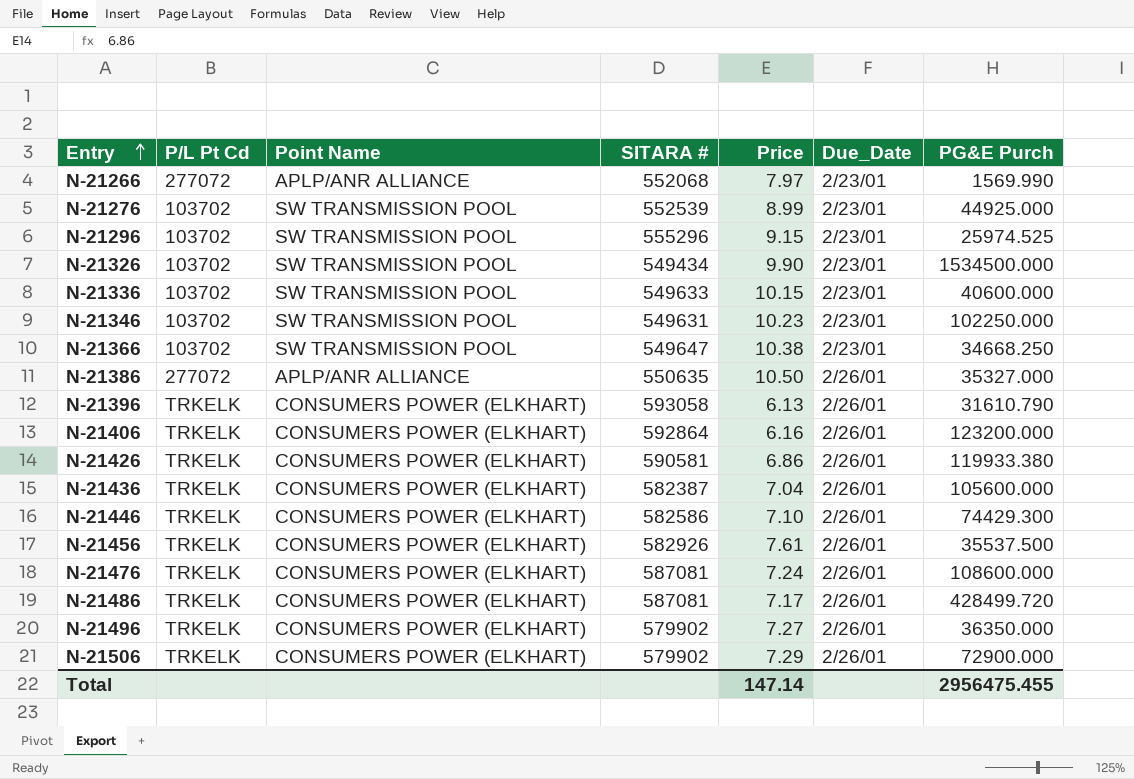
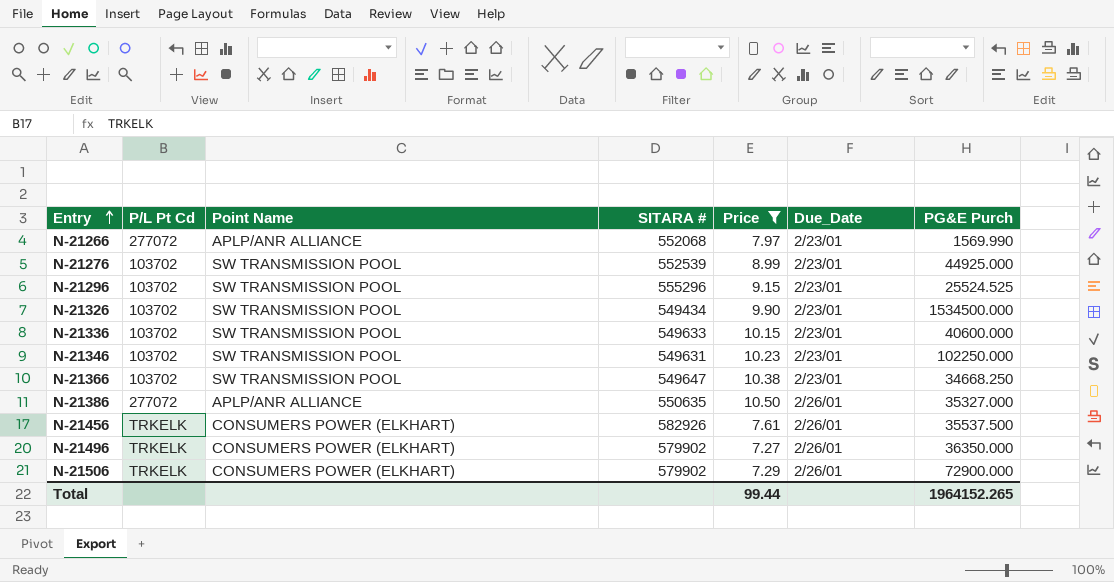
filter: none -> Price >= 7.27
N-21296 | PG&E Purch: 25974.525 -> 25524.525
Total | Price: 147.14 -> 99.44
Total | PG&E Purch: 2956475.455 -> 1964152.265

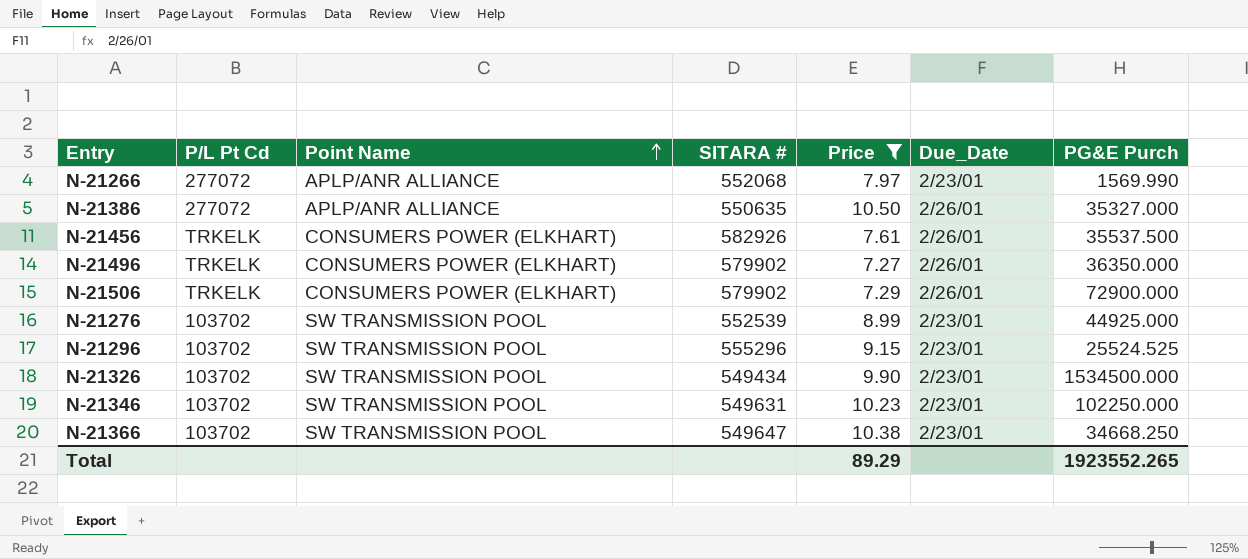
row order: Entry ascending -> Point Name ascending
row N-21336: 103702 | SW TRANSMISSION POOL | 549633 | 10.15 | 2/23/01 | 40600.000 -> none
Total | Price: 99.44 -> 89.29
Total | PG&E Purch: 1964152.265 -> 1923552.265

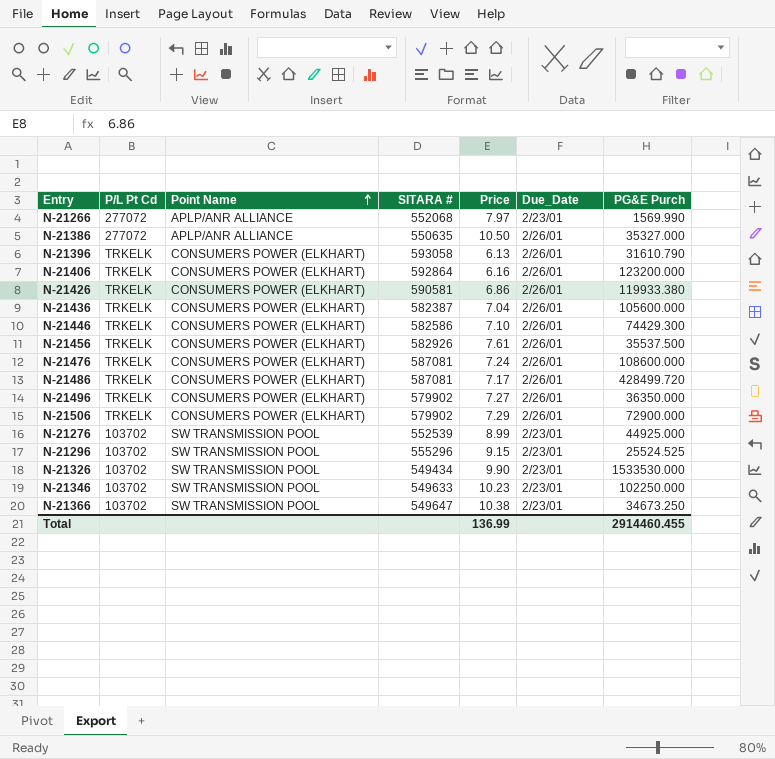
filter: Price >= 7.27 -> none
N-21326 | PG&E Purch: 1534500.000 -> 1533530.000
N-21346 | SITARA #: 549631 -> 549633
N-21366 | PG&E Purch: 34668.250 -> 34673.250
Total | Price: 89.29 -> 136.99
Total | PG&E Purch: 1923552.265 -> 2914460.455

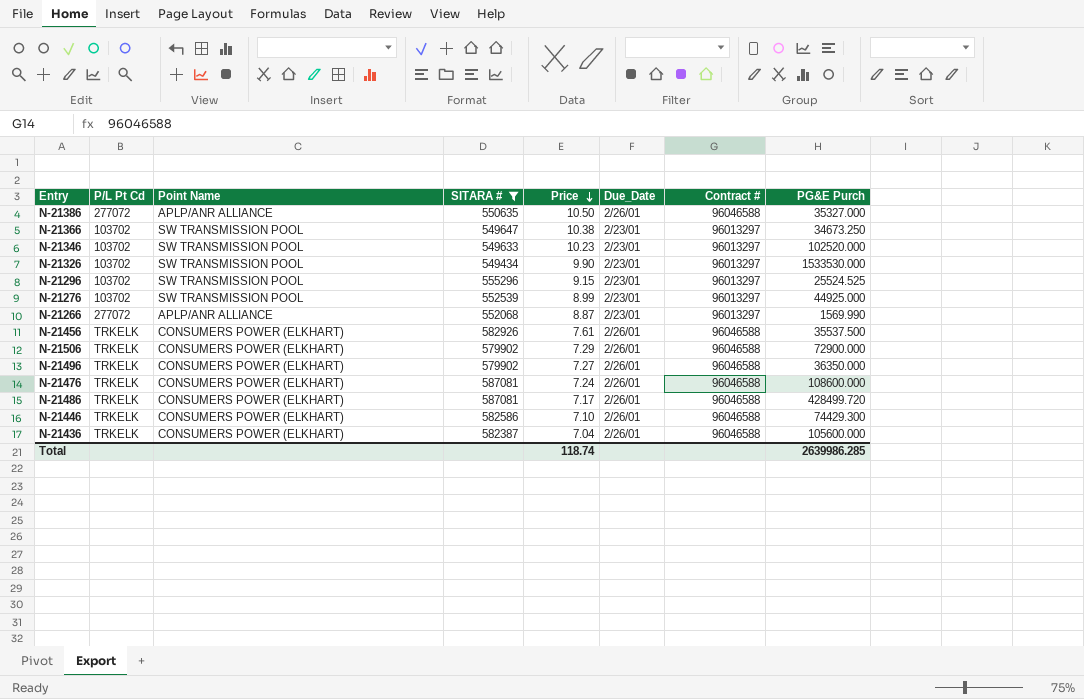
filter: none -> SITARA # <= 587081
row order: Point Name ascending -> Price descending
column Contract # | position: none -> 7
N-21346 | PG&E Purch: 102250.000 -> 102520.000
N-21266 | Price: 7.97 -> 8.87
Total | Price: 136.99 -> 118.74
Total | PG&E Purch: 2914460.455 -> 2639986.285

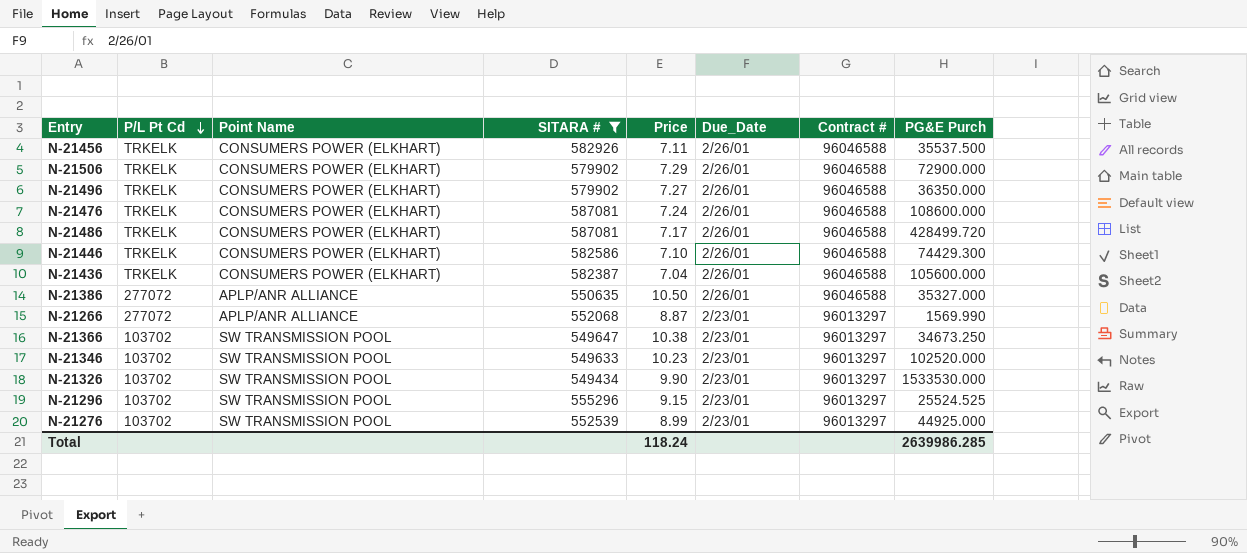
row order: Price descending -> P/L Pt Cd descending
N-21456 | Price: 7.61 -> 7.11
Total | Price: 118.74 -> 118.24

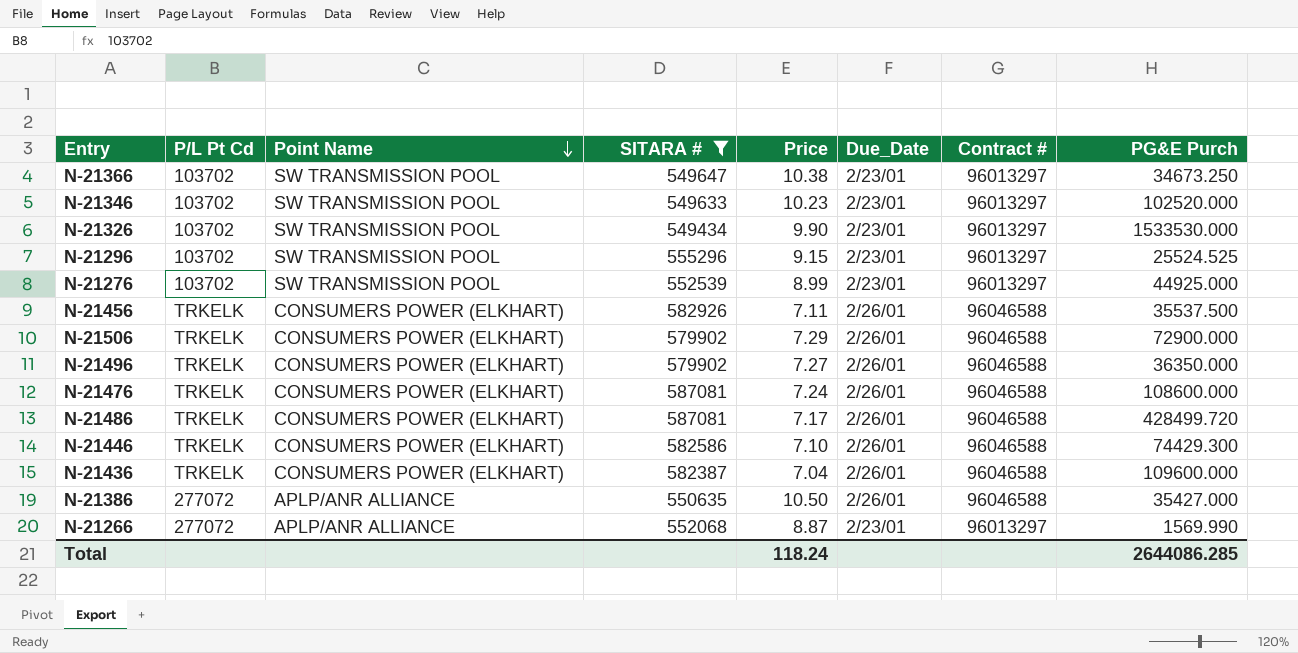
row order: P/L Pt Cd descending -> Point Name descending
N-21436 | PG&E Purch: 105600.000 -> 109600.000
N-21386 | PG&E Purch: 35327.000 -> 35427.000
Total | PG&E Purch: 2639986.285 -> 2644086.285

